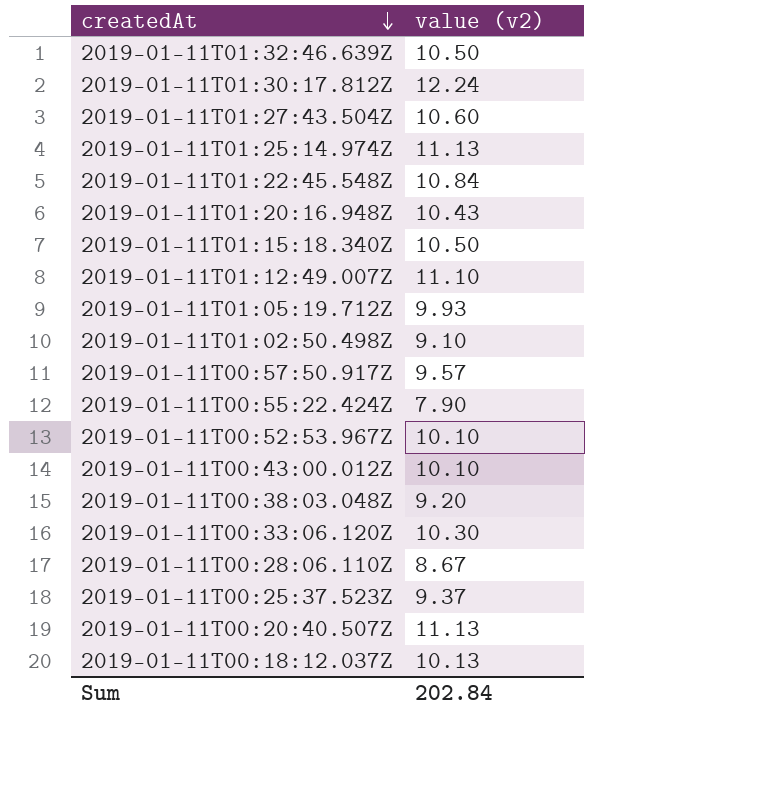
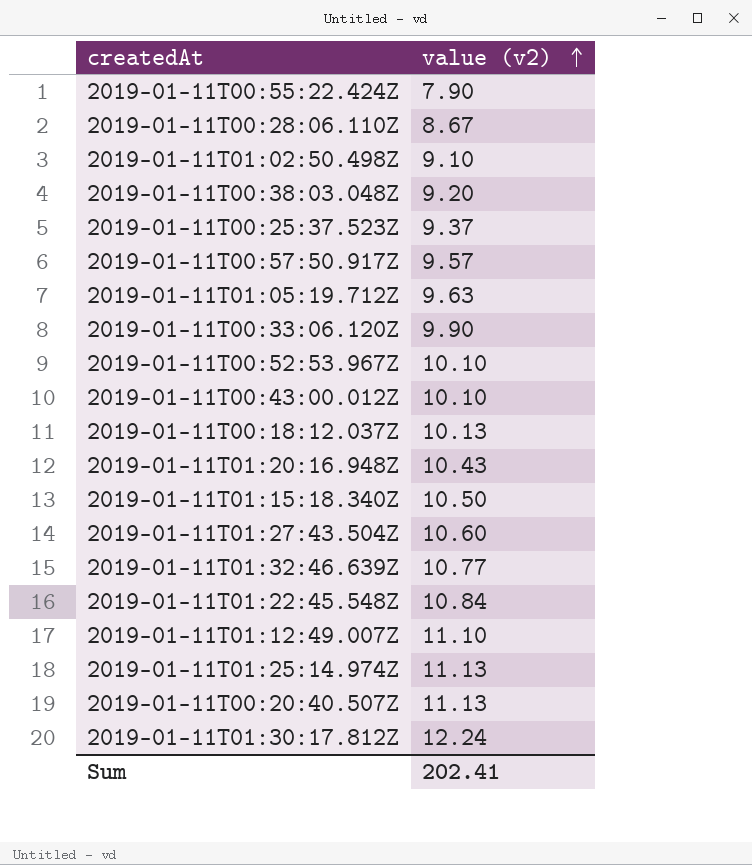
row order: createdAt descending -> value (v2) ascending
2019-01-11T01:05:19.712Z | value (v2): 9.93 -> 9.63
2019-01-11T00:33:06.120Z | value (v2): 10.30 -> 9.90
2019-01-11T01:32:46.639Z | value (v2): 10.50 -> 10.77
Sum | value (v2): 202.84 -> 202.41

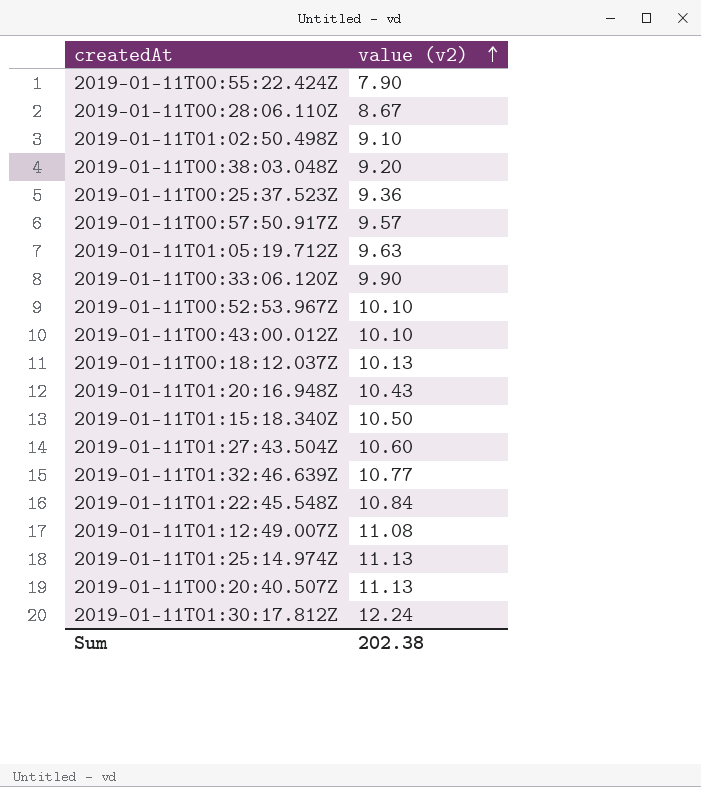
2019-01-11T00:25:37.523Z | value (v2): 9.37 -> 9.36
2019-01-11T01:12:49.007Z | value (v2): 11.10 -> 11.08
Sum | value (v2): 202.41 -> 202.38

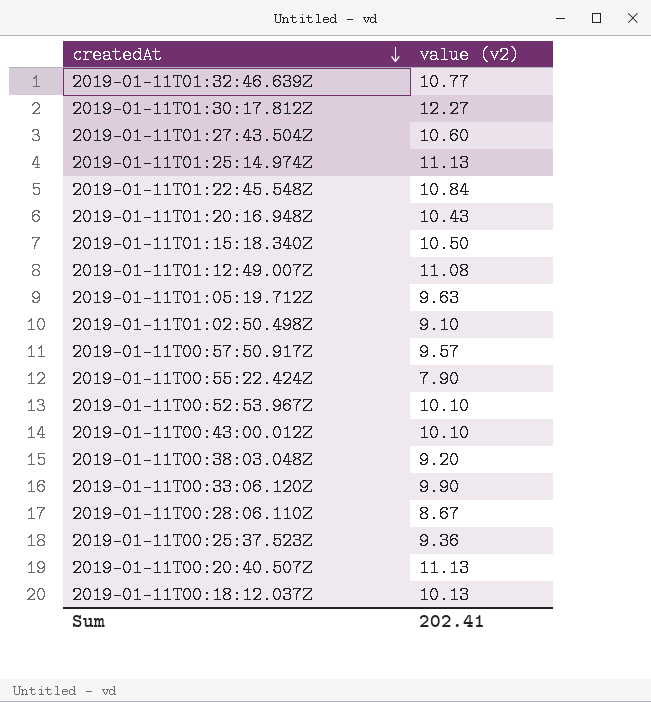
row order: value (v2) ascending -> createdAt descending
2019-01-11T01:30:17.812Z | value (v2): 12.24 -> 12.27
Sum | value (v2): 202.38 -> 202.41

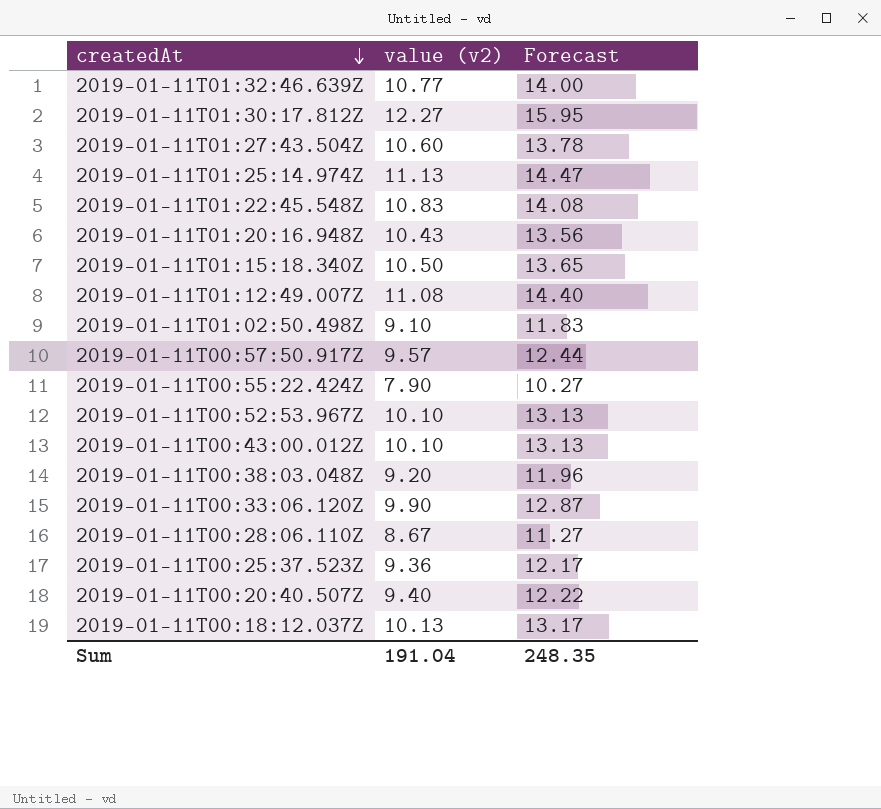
column Forecast | formula: none -> [value (v2)] * 1.3
row 2019-01-11T01:05:19.712Z: 9.63 -> none
2019-01-11T01:22:45.548Z | value (v2): 10.84 -> 10.83
2019-01-11T00:20:40.507Z | value (v2): 11.13 -> 9.40
Sum | value (v2): 202.41 -> 191.04

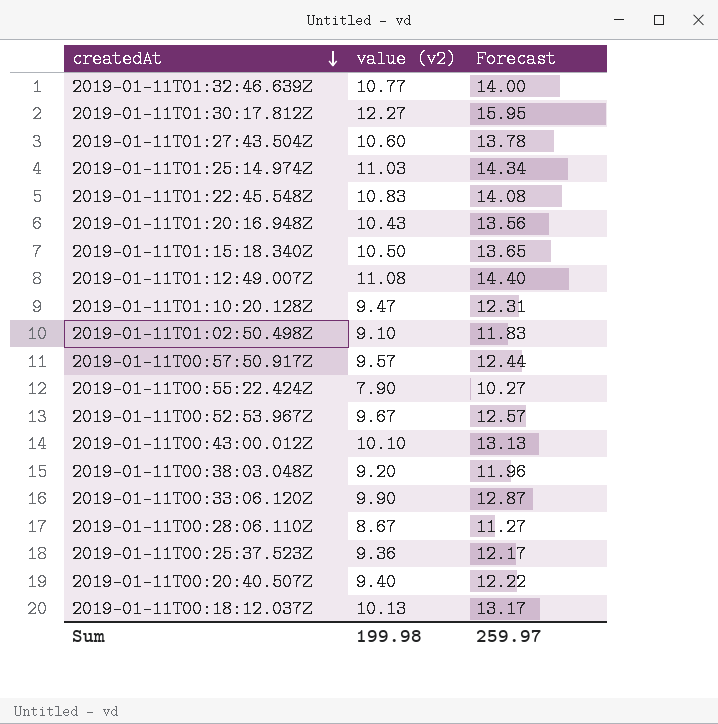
2019-01-11T01:25:14.974Z | value (v2): 11.13 -> 11.03
2019-01-11T01:25:14.974Z | Forecast: 14.47 -> 14.34
row 2019-01-11T01:10:20.128Z: none -> 9.47 | 12.31
2019-01-11T00:52:53.967Z | value (v2): 10.10 -> 9.67
2019-01-11T00:52:53.967Z | Forecast: 13.13 -> 12.57
Sum | value (v2): 191.04 -> 199.98
Sum | Forecast: 248.35 -> 259.97

